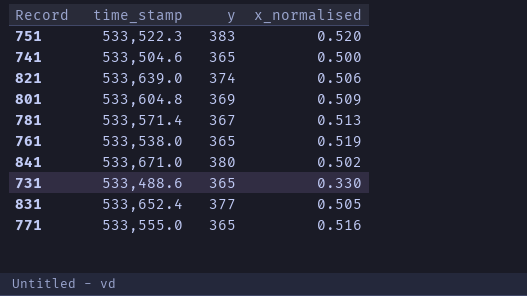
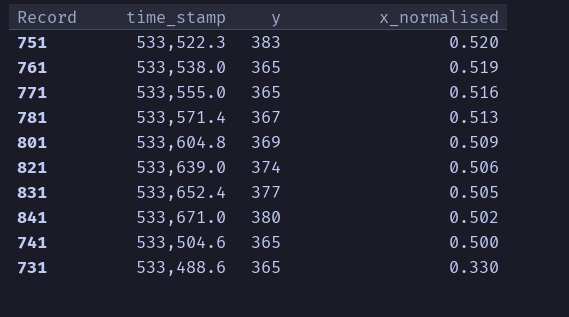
row order: none -> x_normalised descending

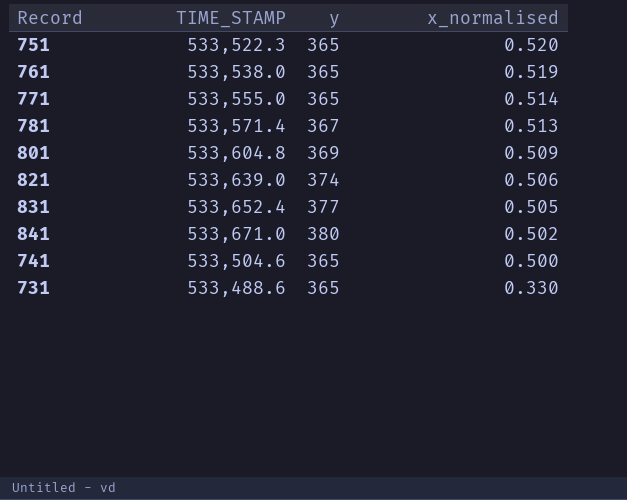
column name: time_stamp -> TIME_STAMP
751 | y: 383 -> 365
771 | x_normalised: 0.516 -> 0.514

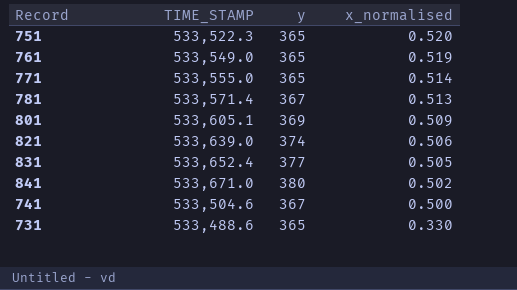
761 | TIME_STAMP: 533,538.0 -> 533,549.0
801 | TIME_STAMP: 533,604.8 -> 533,605.1
741 | y: 365 -> 367

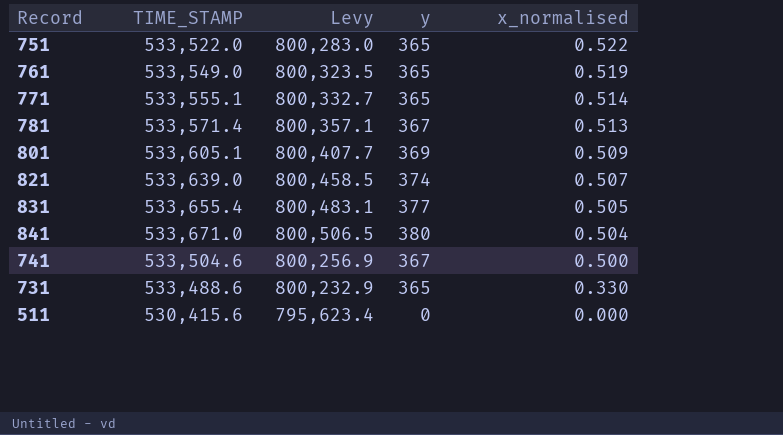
column Levy | formula: none -> [TIME_STAMP] * 1.5
751 | TIME_STAMP: 533,522.3 -> 533,522.0
751 | x_normalised: 0.520 -> 0.522
771 | TIME_STAMP: 533,555.0 -> 533,555.1
821 | x_normalised: 0.506 -> 0.507
831 | TIME_STAMP: 533,652.4 -> 533,655.4
841 | x_normalised: 0.502 -> 0.504
row 511: none -> 530,415.6 | 795,623.4 | 0 | 0.000

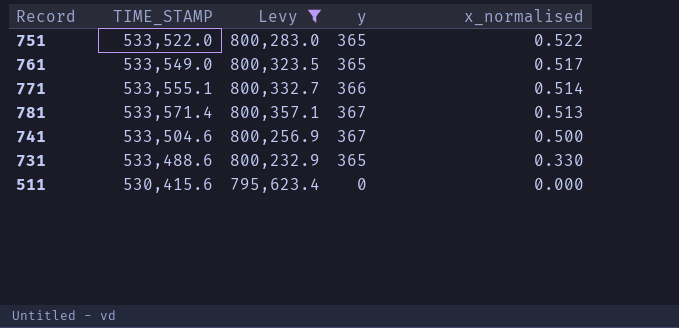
filter: none -> Levy <= 800,357.1
761 | x_normalised: 0.519 -> 0.517
771 | y: 365 -> 366

